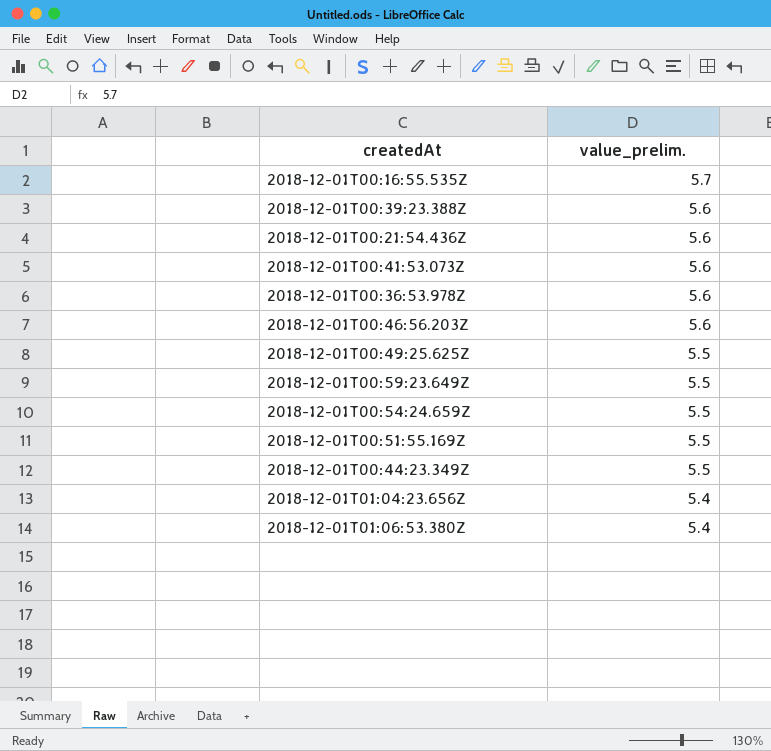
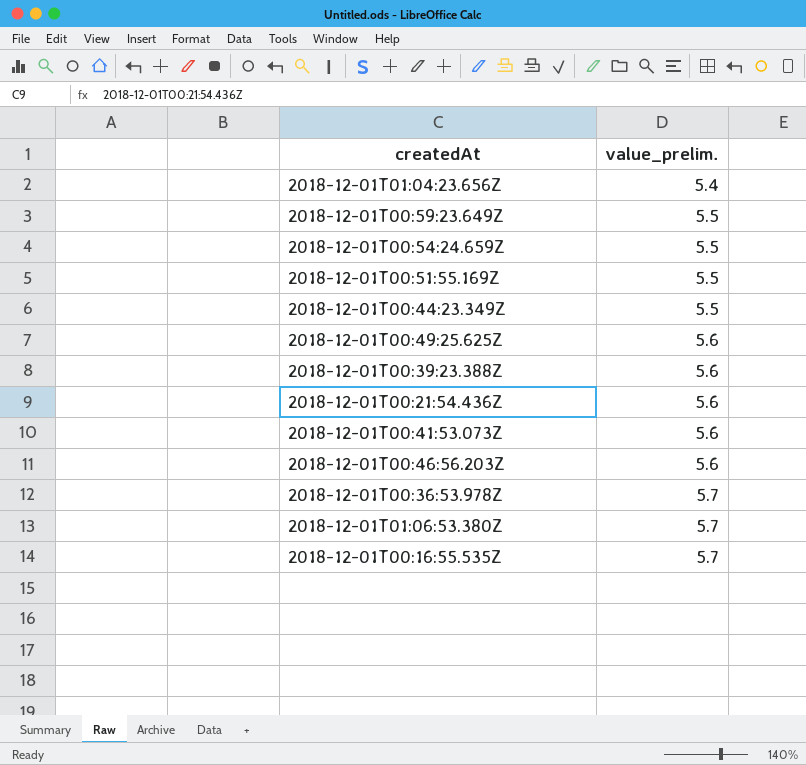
row order: value_prelim. descending -> value_prelim. ascending
2018-12-01T00:49:25.625Z | value_prelim.: 5.5 -> 5.6
2018-12-01T00:36:53.978Z | value_prelim.: 5.6 -> 5.7
2018-12-01T01:06:53.380Z | value_prelim.: 5.4 -> 5.7

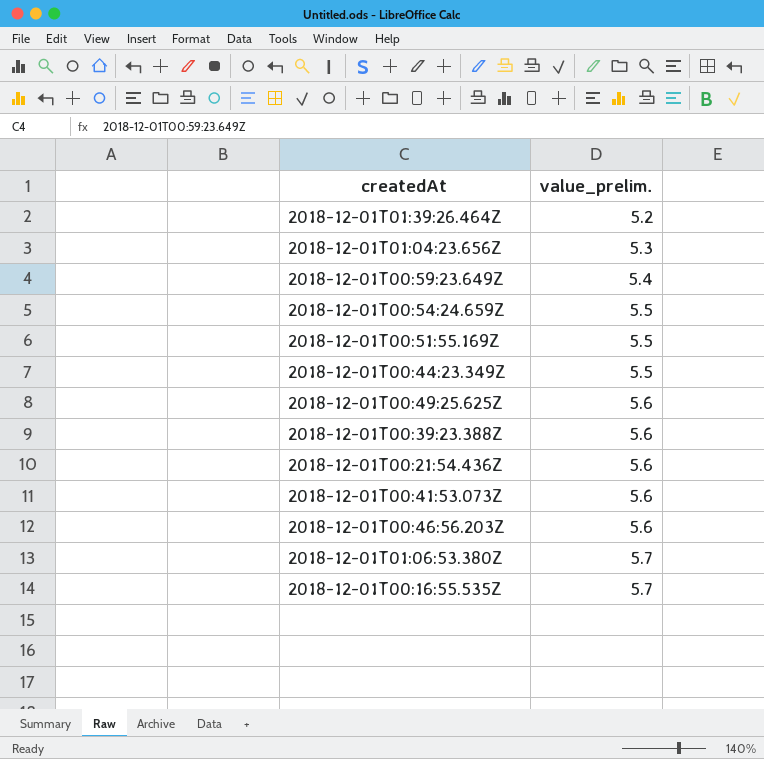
row 2018-12-01T00:36:53.978Z: 5.7 -> none
row 2018-12-01T01:39:26.464Z: none -> 5.2
2018-12-01T01:04:23.656Z | value_prelim.: 5.4 -> 5.3
2018-12-01T00:59:23.649Z | value_prelim.: 5.5 -> 5.4

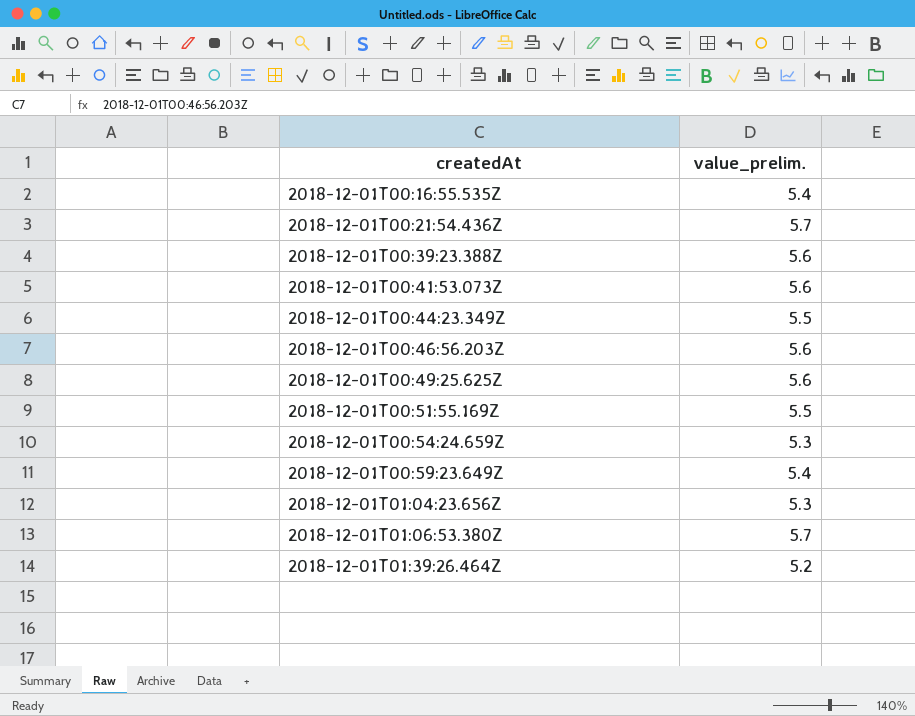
row order: value_prelim. ascending -> createdAt ascending
2018-12-01T00:16:55.535Z | value_prelim.: 5.7 -> 5.4
2018-12-01T00:21:54.436Z | value_prelim.: 5.6 -> 5.7
2018-12-01T00:54:24.659Z | value_prelim.: 5.5 -> 5.3

